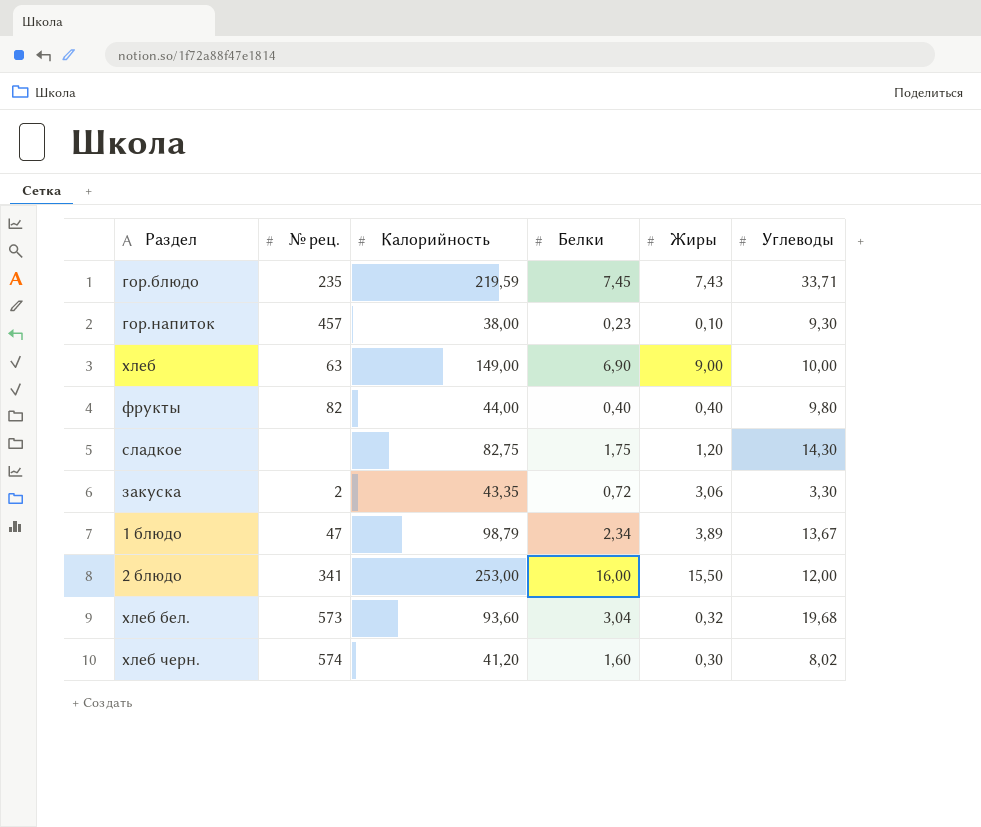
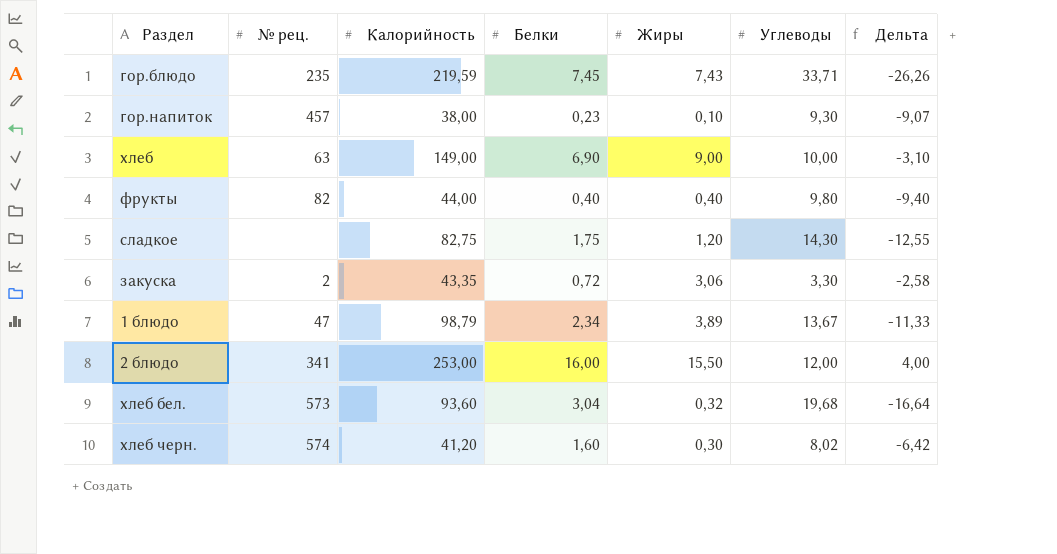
column Дельта | formula: none -> [Белки] - [Углеводы]

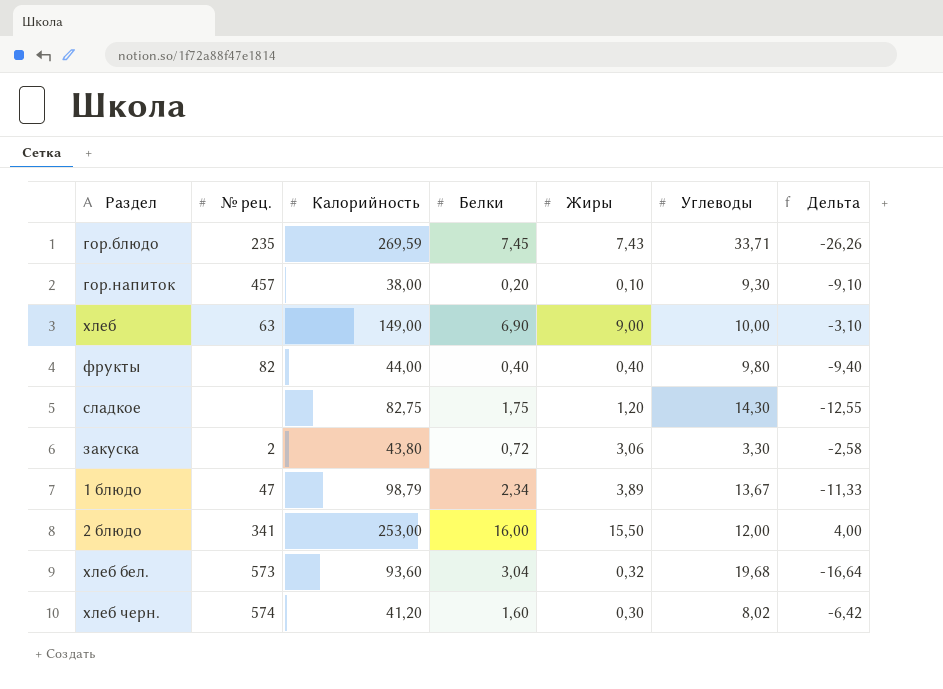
гор.блюдо | Калорийность: 219,59 -> 269,59
гор.напиток | Белки: 0,23 -> 0,20
гор.напиток | Дельта: -9,07 -> -9,10
закуска | Калорийность: 43,35 -> 43,80

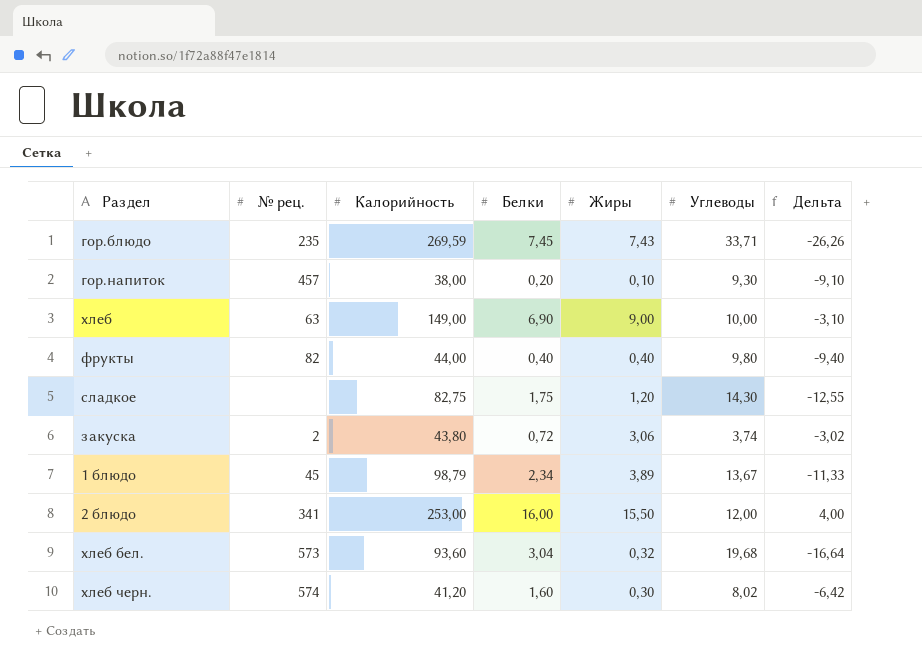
закуска | Углеводы: 3,30 -> 3,74
закуска | Дельта: -2,58 -> -3,02
1 блюдо | № рец.: 47 -> 45

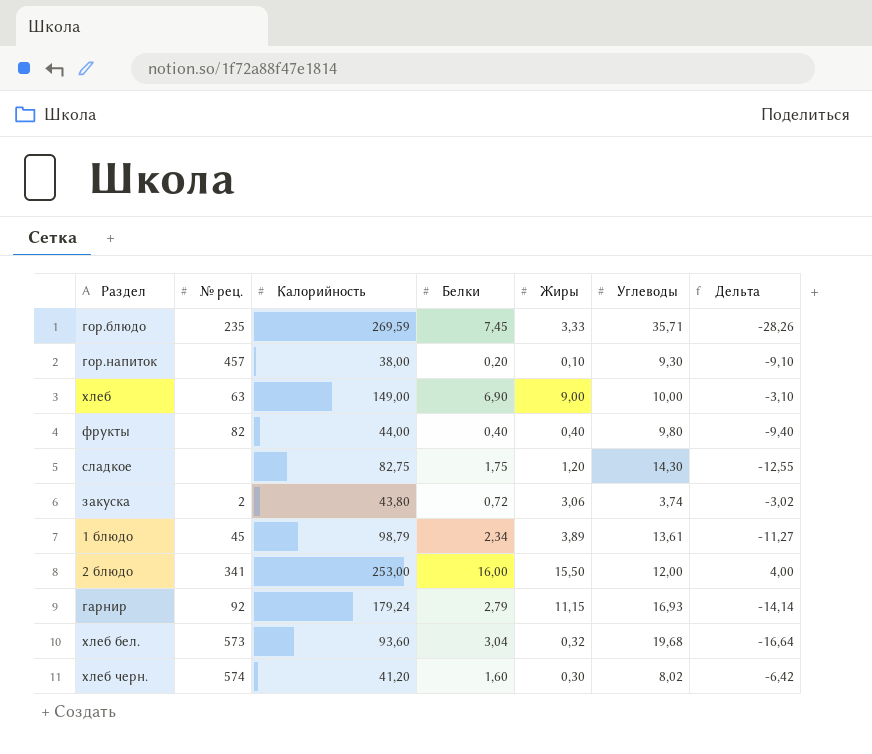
гор.блюдо | Жиры: 7,43 -> 3,33
гор.блюдо | Углеводы: 33,71 -> 35,71
гор.блюдо | Дельта: -26,26 -> -28,26
1 блюдо | Углеводы: 13,67 -> 13,61
1 блюдо | Дельта: -11,33 -> -11,27
row гарнир: none -> 92 | 179,24 | 2,79 | 11,15 | 16,93 | -14,14

